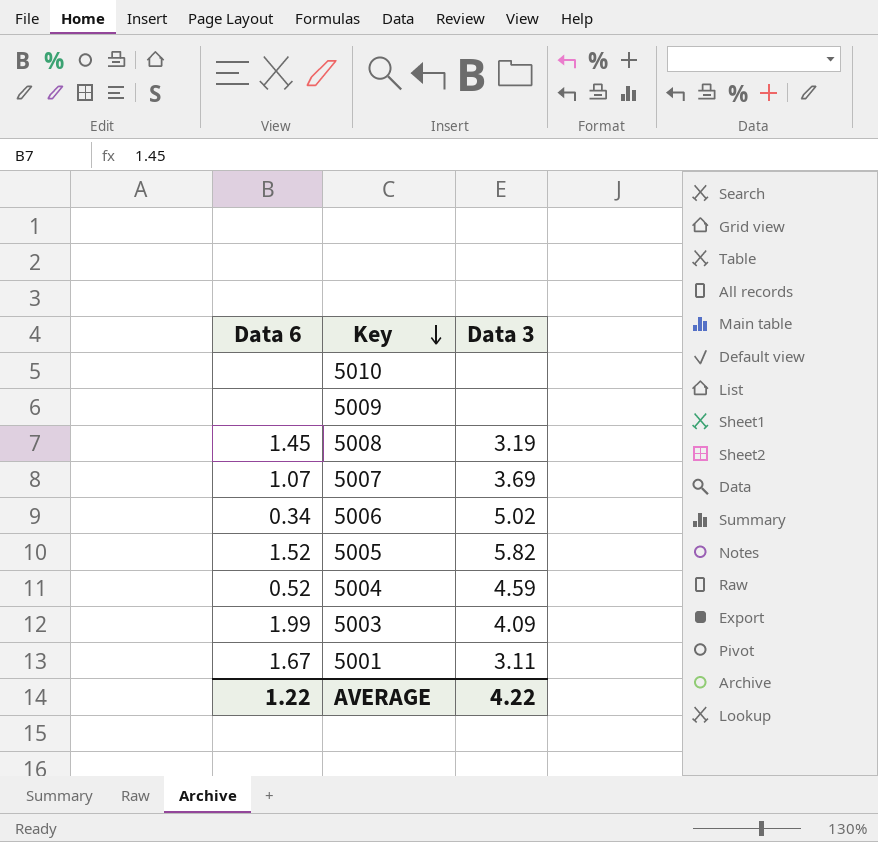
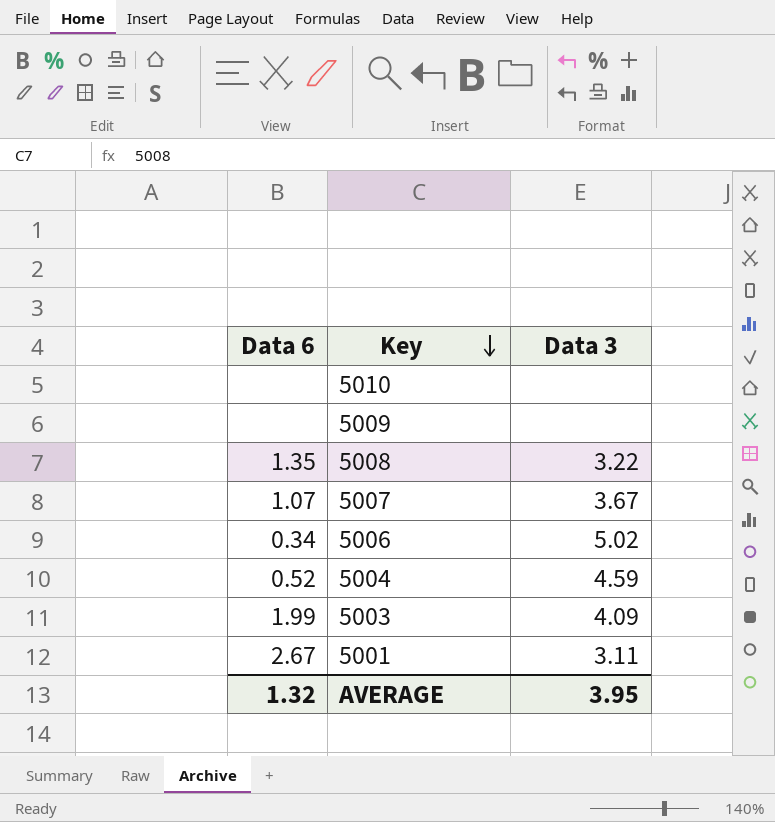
row 5005: 1.52 | 5.82 -> none
5008 | Data 6: 1.45 -> 1.35
5008 | Data 3: 3.19 -> 3.22
5007 | Data 3: 3.69 -> 3.67
5001 | Data 6: 1.67 -> 2.67
AVERAGE | Data 6: 1.22 -> 1.32
AVERAGE | Data 3: 4.22 -> 3.95

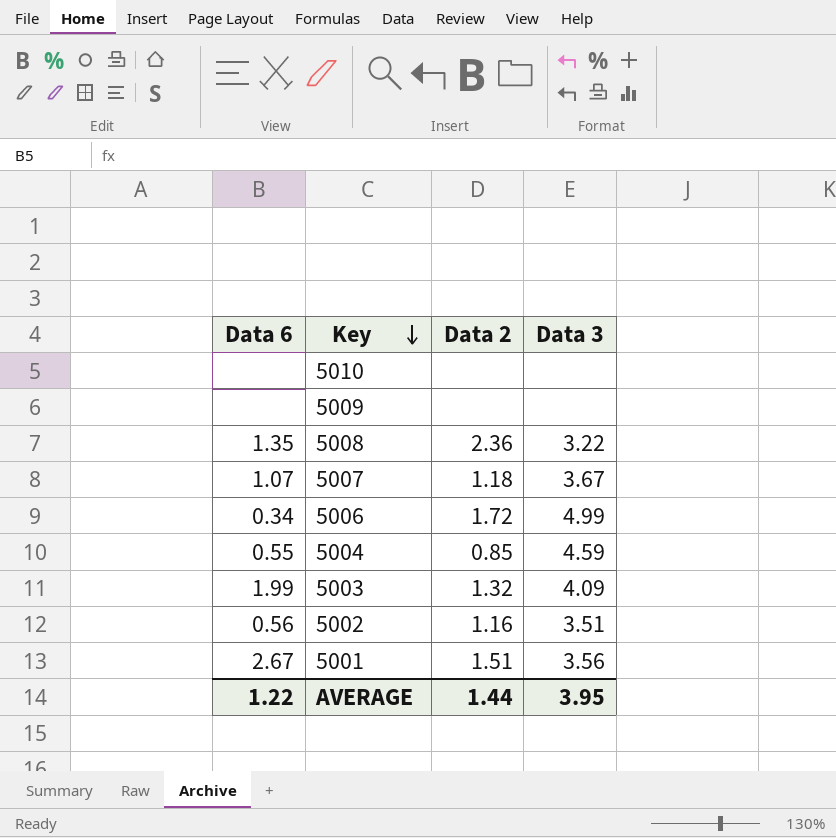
column Data 2 | position: none -> 3
5006 | Data 3: 5.02 -> 4.99
5004 | Data 6: 0.52 -> 0.55
row 5002: none -> 0.56 | 1.16 | 3.51
5001 | Data 3: 3.11 -> 3.56
AVERAGE | Data 6: 1.32 -> 1.22

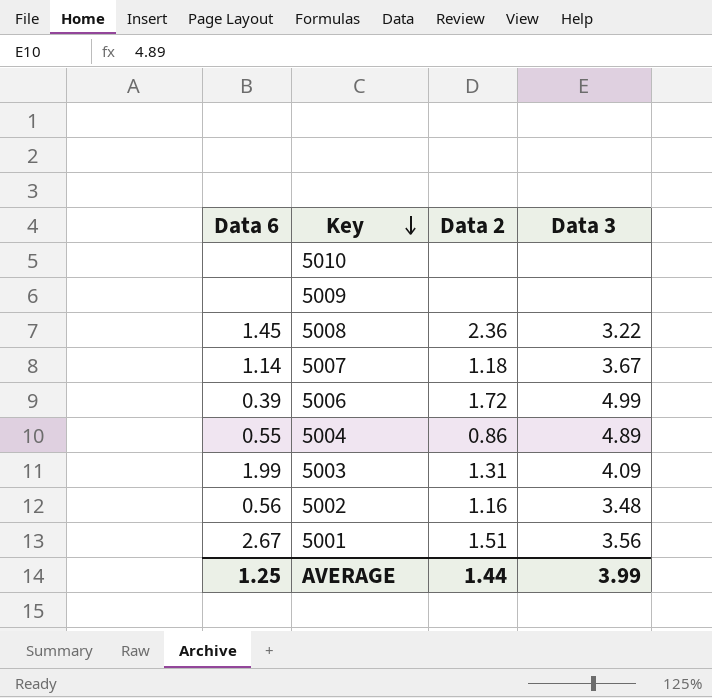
5008 | Data 6: 1.35 -> 1.45
5007 | Data 6: 1.07 -> 1.14
5006 | Data 6: 0.34 -> 0.39
5004 | Data 2: 0.85 -> 0.86
5004 | Data 3: 4.59 -> 4.89
5003 | Data 2: 1.32 -> 1.31
5002 | Data 3: 3.51 -> 3.48
AVERAGE | Data 6: 1.22 -> 1.25
AVERAGE | Data 3: 3.95 -> 3.99

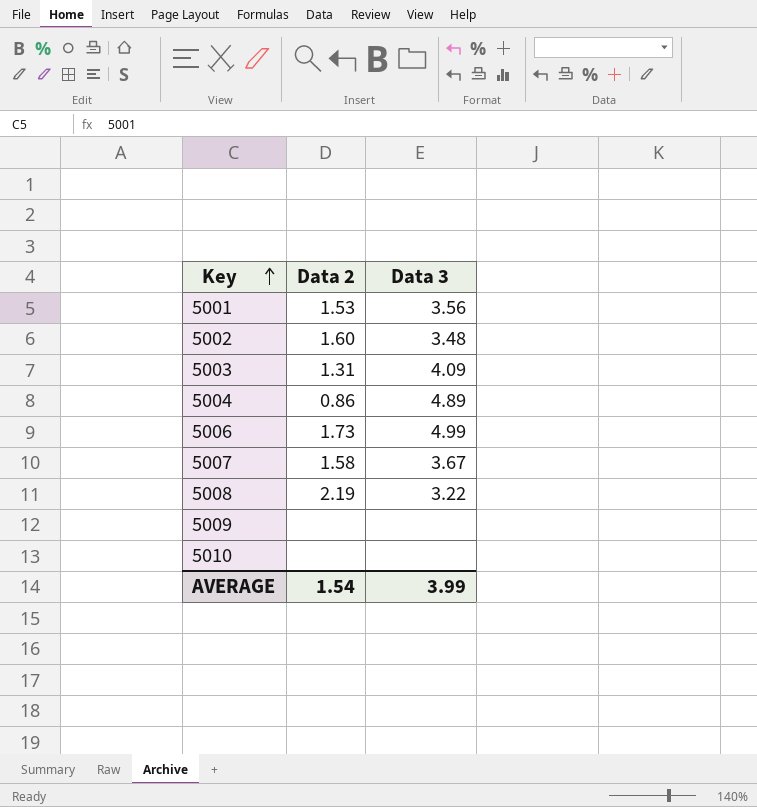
row order: Key descending -> Key ascending
column Data 6 | position: 1 -> none
5001 | Data 2: 1.51 -> 1.53
5002 | Data 2: 1.16 -> 1.60
5006 | Data 2: 1.72 -> 1.73
5007 | Data 2: 1.18 -> 1.58
5008 | Data 2: 2.36 -> 2.19
AVERAGE | Data 2: 1.44 -> 1.54

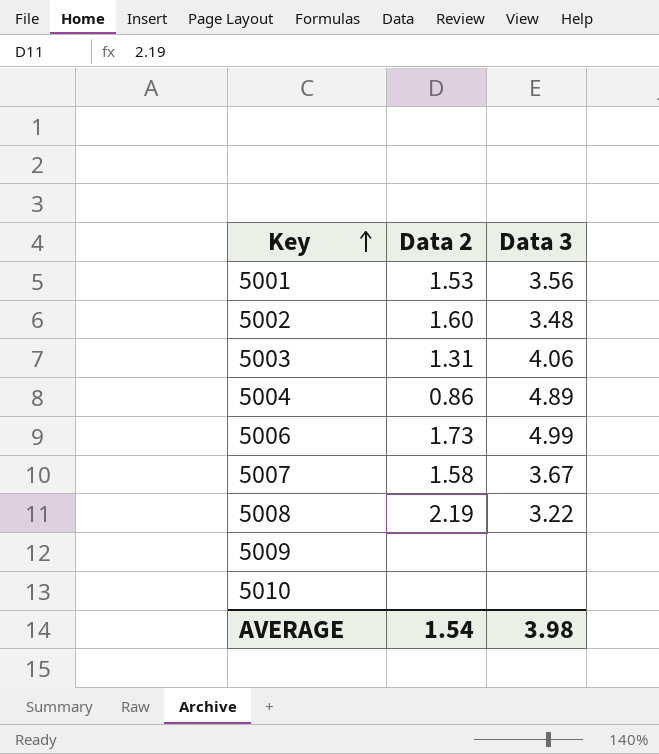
5003 | Data 3: 4.09 -> 4.06
AVERAGE | Data 3: 3.99 -> 3.98

